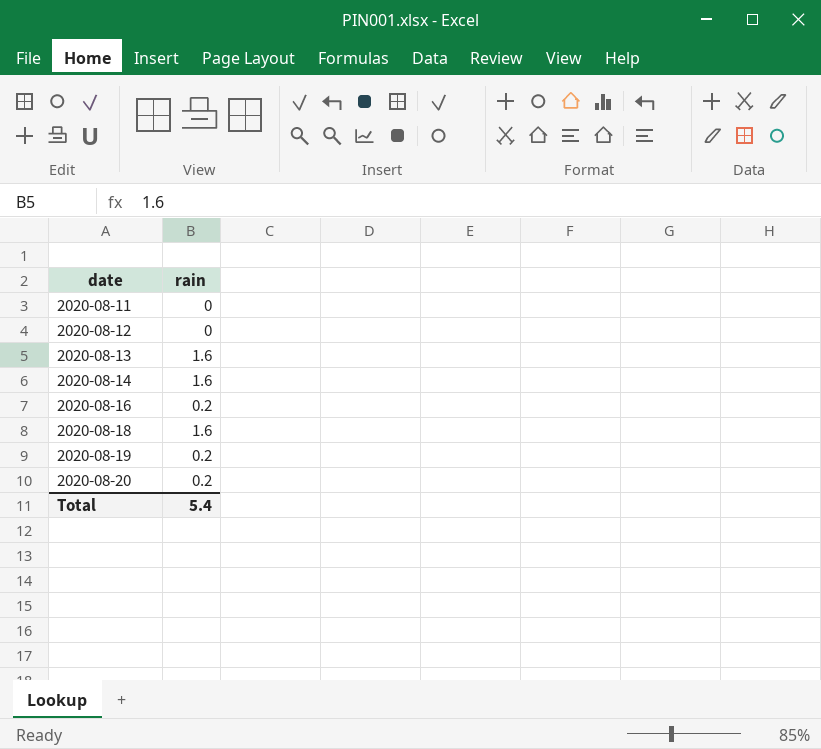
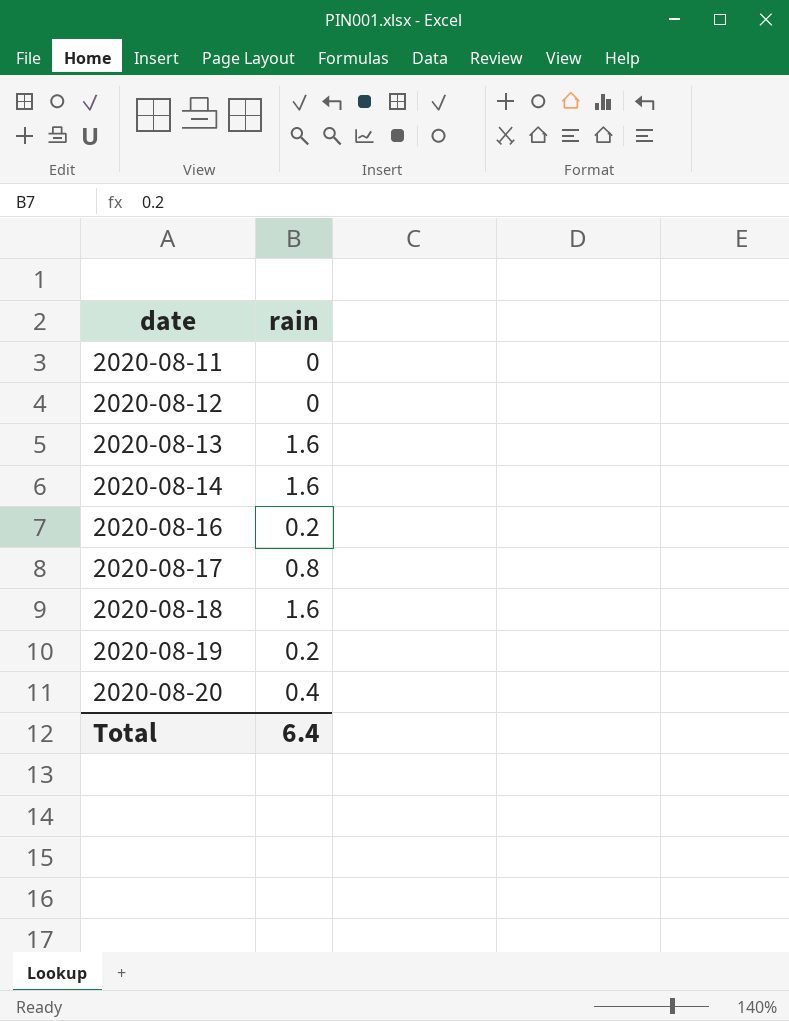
row 2020-08-17: none -> 0.8
2020-08-20 | rain: 0.2 -> 0.4
Total | rain: 5.4 -> 6.4

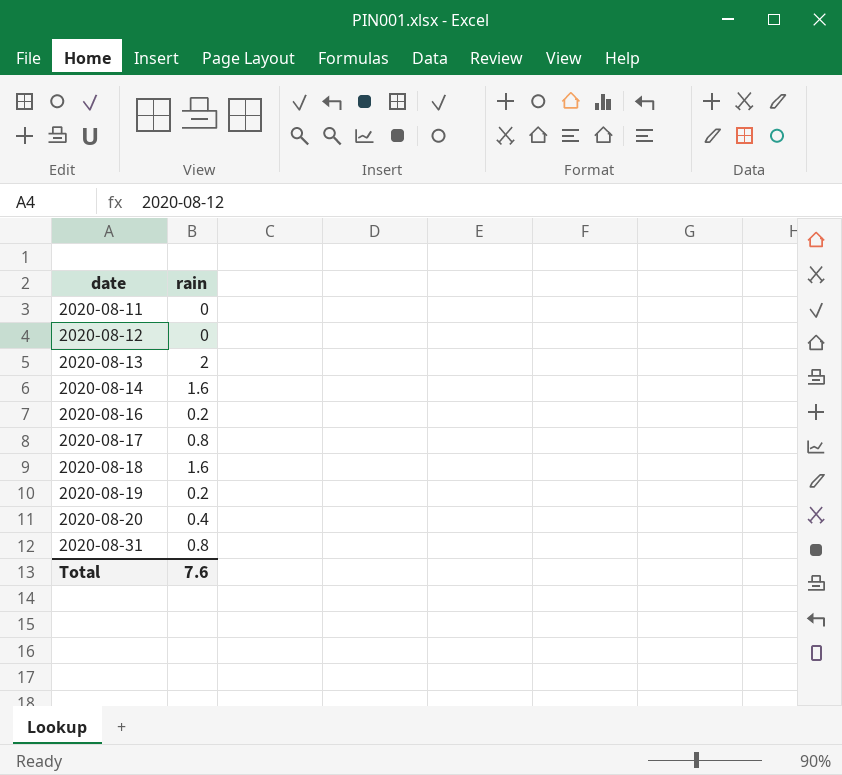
2020-08-13 | rain: 1.6 -> 2
row 2020-08-31: none -> 0.8
Total | rain: 6.4 -> 7.6

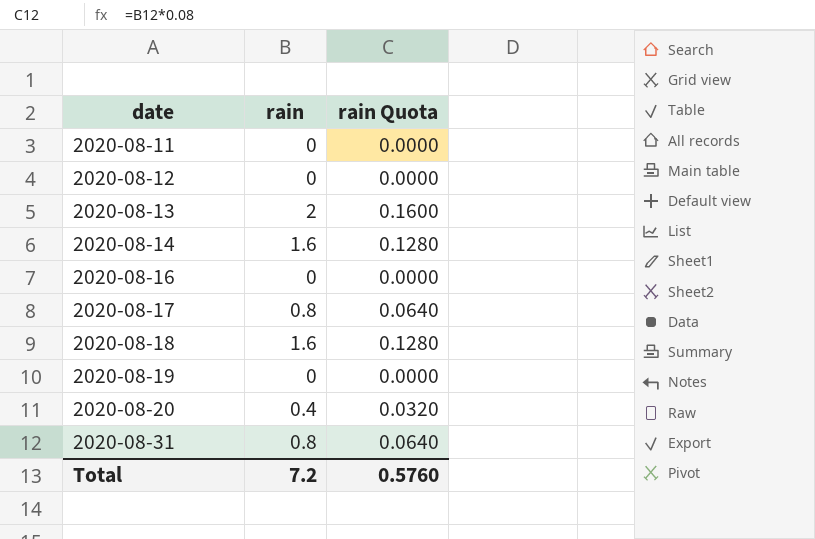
column rain Quota | formula: none -> [rain] * 0.08
2020-08-16 | rain: 0.2 -> 0
2020-08-19 | rain: 0.2 -> 0
Total | rain: 7.6 -> 7.2

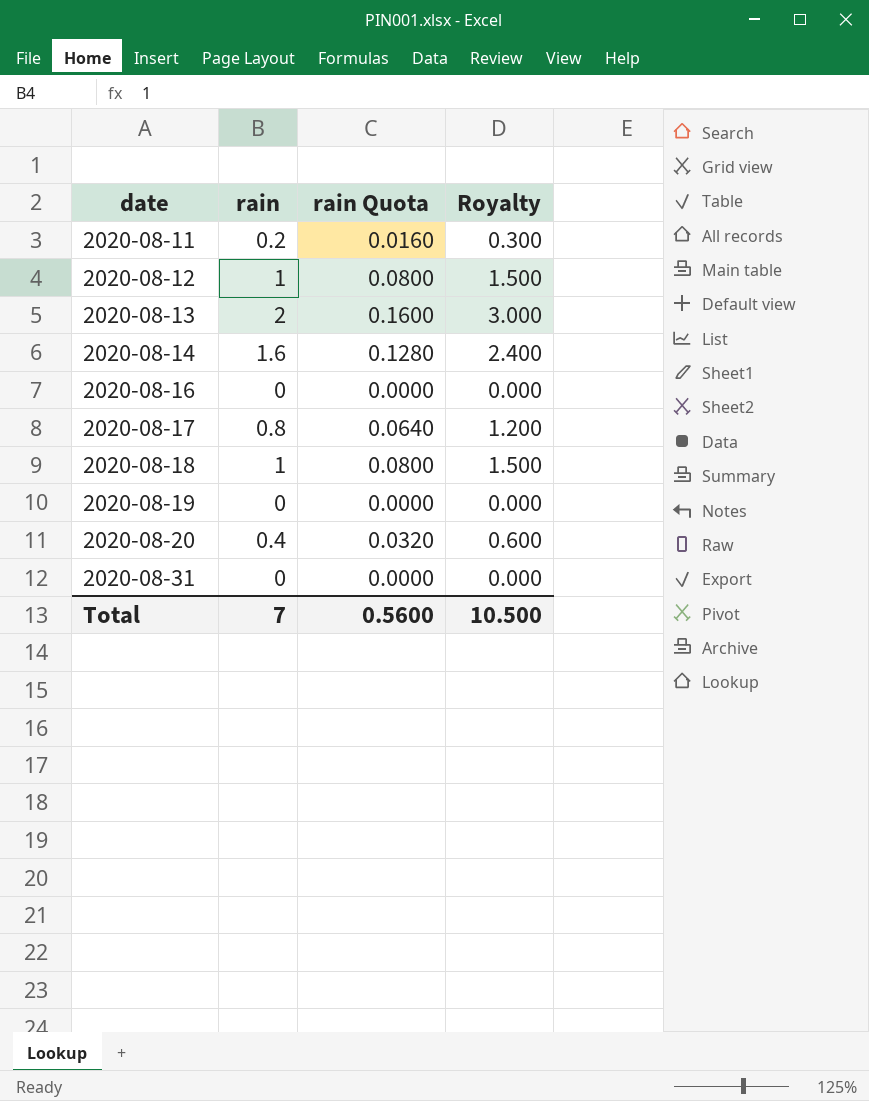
column Royalty | formula: none -> [rain] * 1.5
2020-08-11 | rain: 0 -> 0.2
2020-08-11 | rain Quota: 0.0000 -> 0.0160
2020-08-12 | rain: 0 -> 1
2020-08-12 | rain Quota: 0.0000 -> 0.0800
2020-08-18 | rain: 1.6 -> 1
2020-08-18 | rain Quota: 0.1280 -> 0.0800
2020-08-31 | rain: 0.8 -> 0
2020-08-31 | rain Quota: 0.0640 -> 0.0000
Total | rain: 7.2 -> 7
Total | rain Quota: 0.5760 -> 0.5600

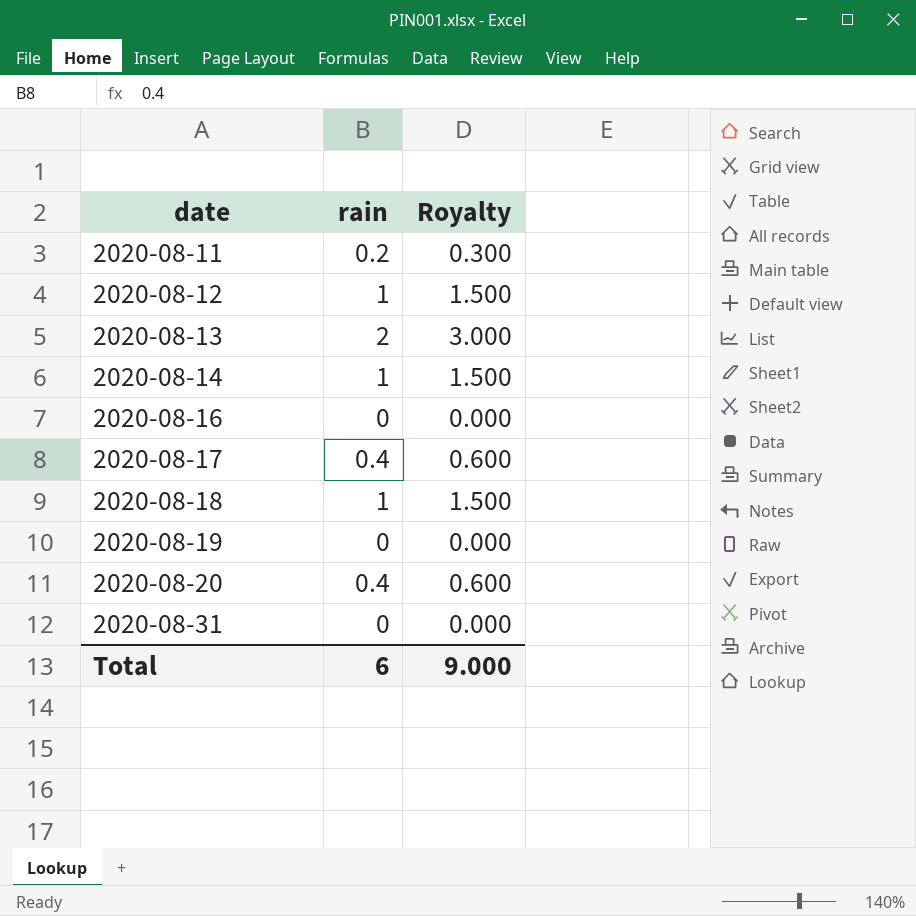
column rain Quota | formula: [rain] * 0.08 -> none
2020-08-14 | rain: 1.6 -> 1
2020-08-14 | Royalty: 2.400 -> 1.500
2020-08-17 | rain: 0.8 -> 0.4
2020-08-17 | Royalty: 1.200 -> 0.600
Total | rain: 7 -> 6
Total | Royalty: 10.500 -> 9.000

